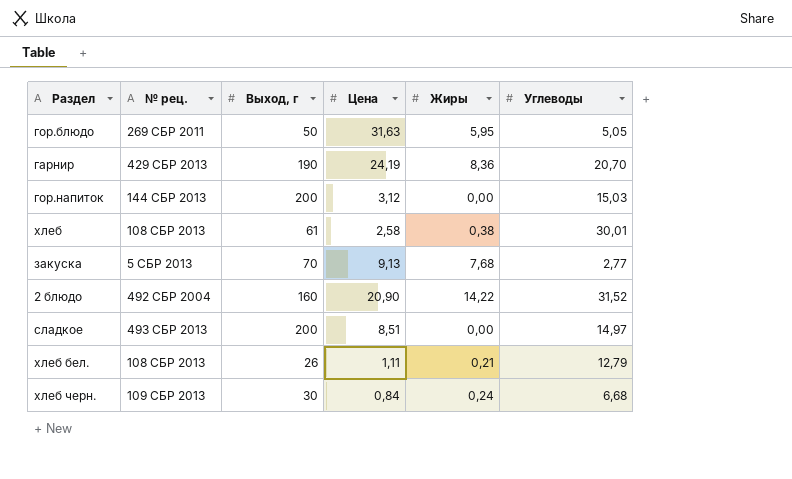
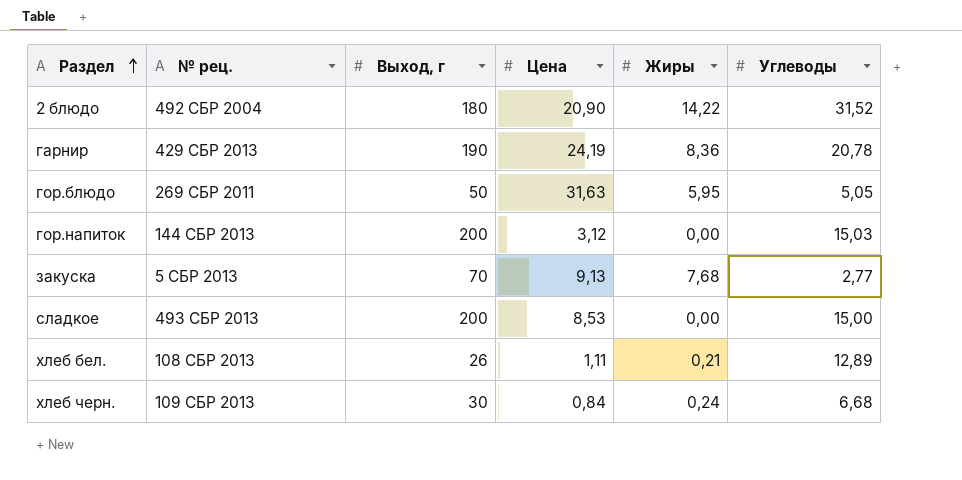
row order: none -> Раздел ascending
row хлеб: 108 СБР 2013 | 61 | 2,58 | 0,38 | 30,01 -> none
2 блюдо | Выход, г: 160 -> 180
гарнир | Углеводы: 20,70 -> 20,78
сладкое | Цена: 8,51 -> 8,53
сладкое | Углеводы: 14,97 -> 15,00
хлеб бел. | Углеводы: 12,79 -> 12,89

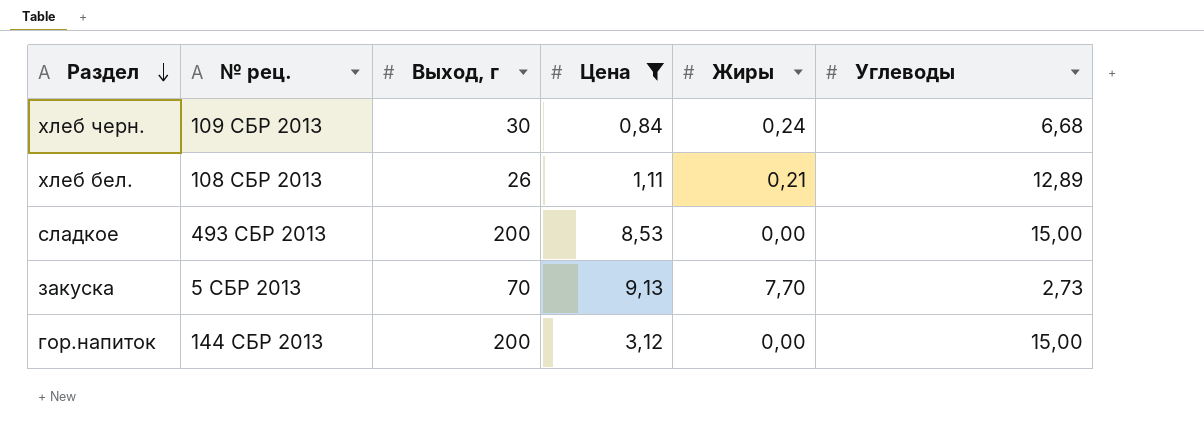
filter: none -> Цена <= 9,13
row order: Раздел ascending -> Раздел descending
закуска | Жиры: 7,68 -> 7,70
закуска | Углеводы: 2,77 -> 2,73
гор.напиток | Углеводы: 15,03 -> 15,00

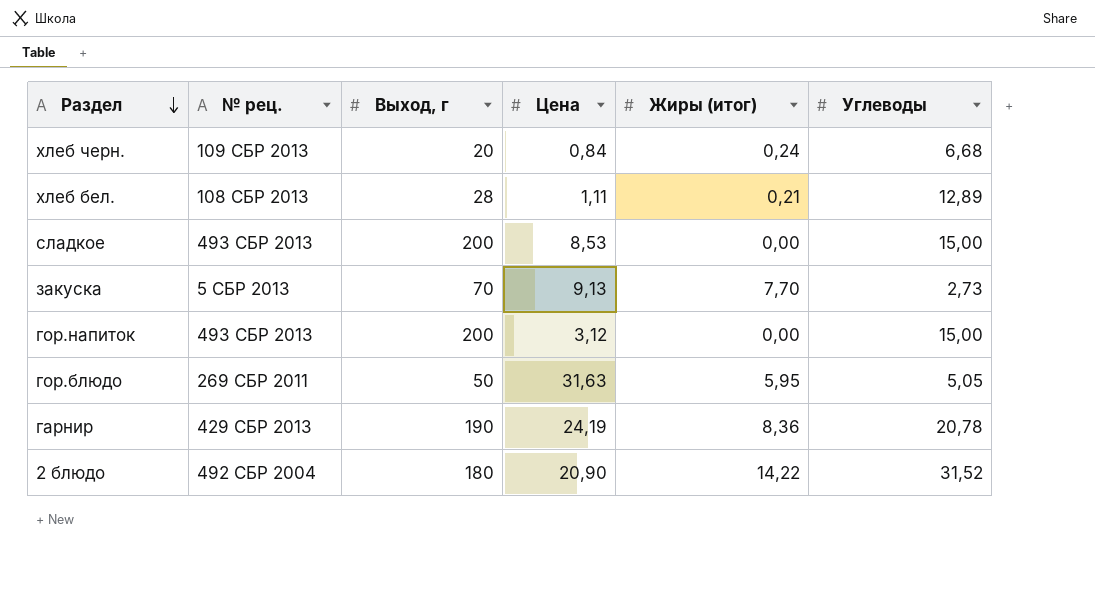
filter: Цена <= 9,13 -> none
column name: Жиры -> Жиры (итог)
хлеб черн. | Выход, г: 30 -> 20
хлеб бел. | Выход, г: 26 -> 28
гор.напиток | № рец.: 144 СБР 2013 -> 493 СБР 2013

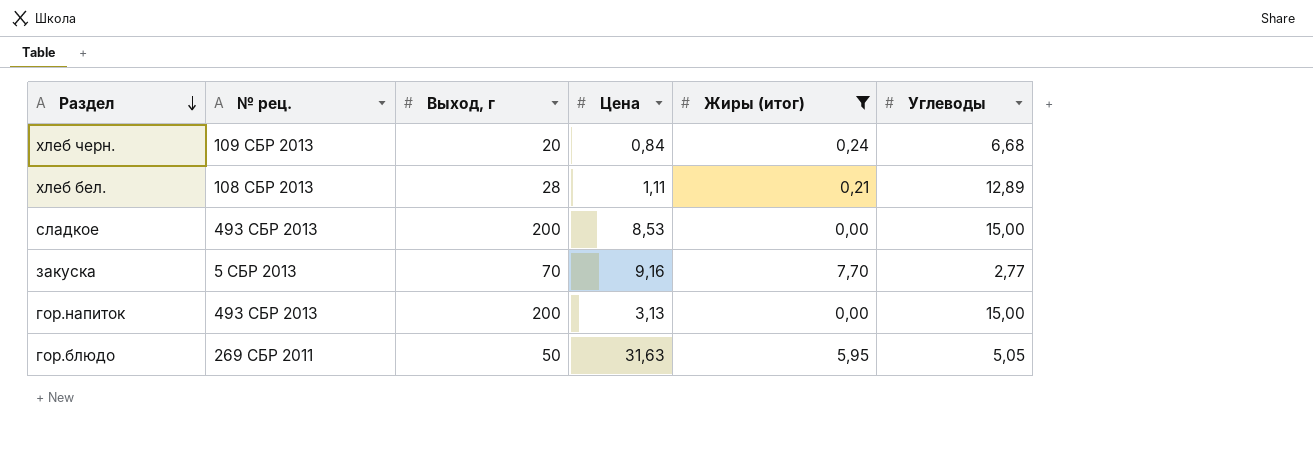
filter: none -> Жиры (итог) <= 7,70
закуска | Цена: 9,13 -> 9,16
закуска | Углеводы: 2,73 -> 2,77
гор.напиток | Цена: 3,12 -> 3,13

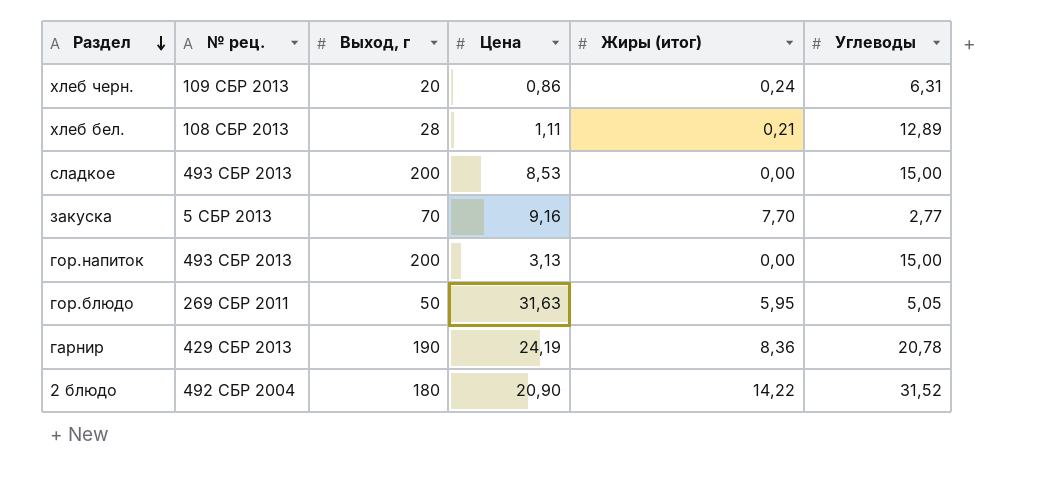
filter: Жиры (итог) <= 7,70 -> none
хлеб черн. | Цена: 0,84 -> 0,86
хлеб черн. | Углеводы: 6,68 -> 6,31

